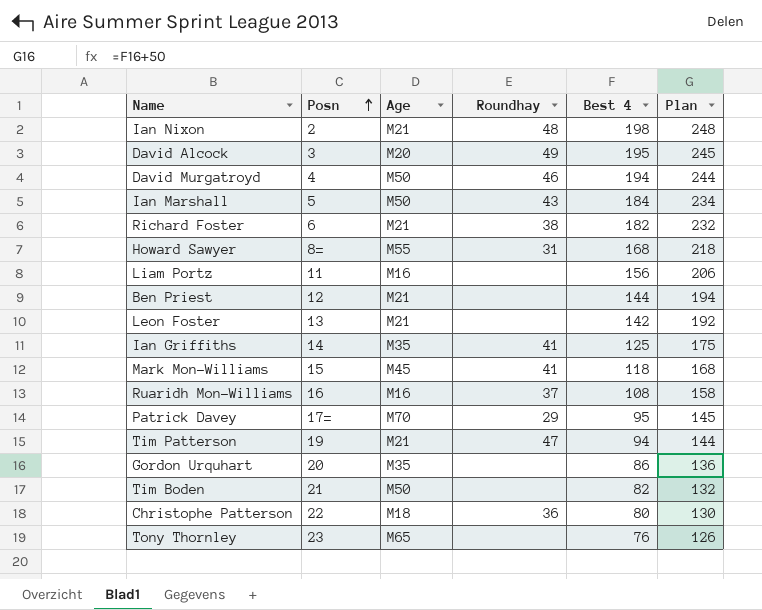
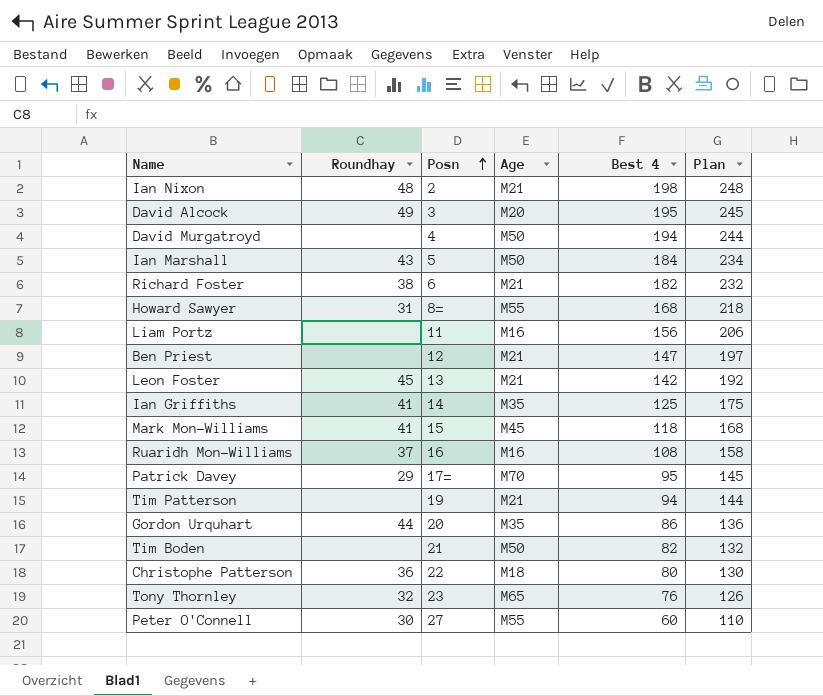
column Roundhay | position: 4 -> 2
David Murgatroyd | Roundhay: 46 -> none
Ben Priest | Best 4: 144 -> 147
Ben Priest | Plan: 194 -> 197
Leon Foster | Roundhay: none -> 45
Tim Patterson | Roundhay: 47 -> none
Gordon Urquhart | Roundhay: none -> 44
Tony Thornley | Roundhay: none -> 32
row Peter O'Connell: none -> 30 | 27 | M55 | 60 | 110

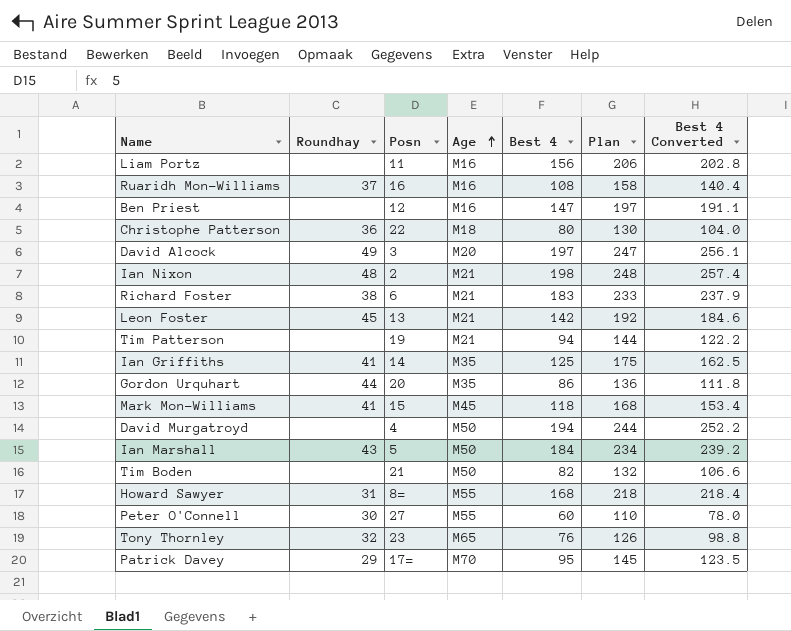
row order: Posn ascending -> Age ascending
column Best 4 Converted | formula: none -> [Best 4] * 1.3
Ben Priest | Age: M21 -> M16
David Alcock | Best 4: 195 -> 197
David Alcock | Plan: 245 -> 247
Richard Foster | Best 4: 182 -> 183
Richard Foster | Plan: 232 -> 233

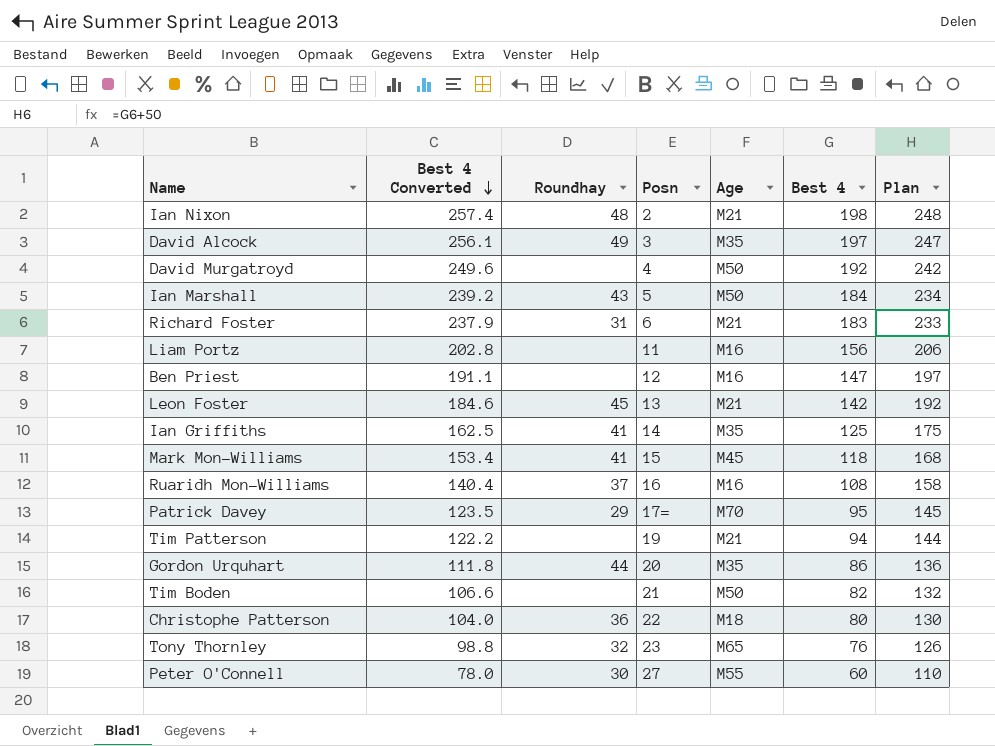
row order: Age ascending -> Best 4 Converted descending
column Best 4 Converted | position: 7 -> 2
row Howard Sawyer: 31 | 8= | M55 | 168 | 218 | 218.4 -> none
David Alcock | Age: M20 -> M35
David Murgatroyd | Best 4 Converted: 252.2 -> 249.6
David Murgatroyd | Best 4: 194 -> 192
David Murgatroyd | Plan: 244 -> 242
Richard Foster | Roundhay: 38 -> 31

